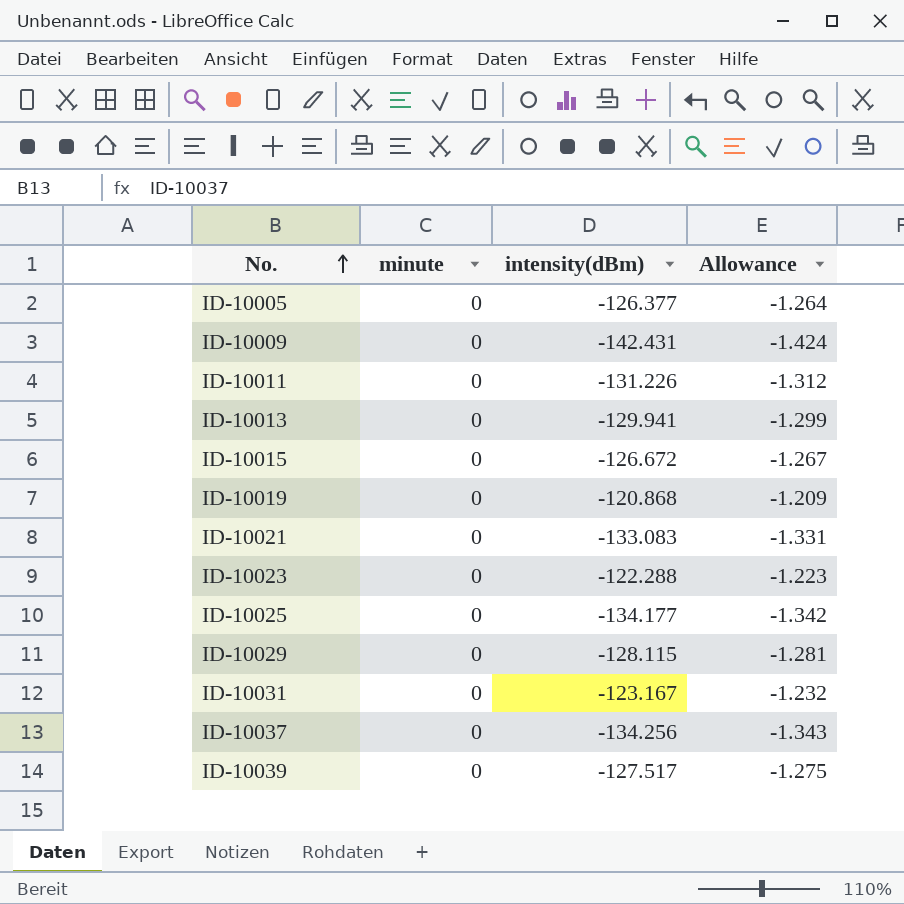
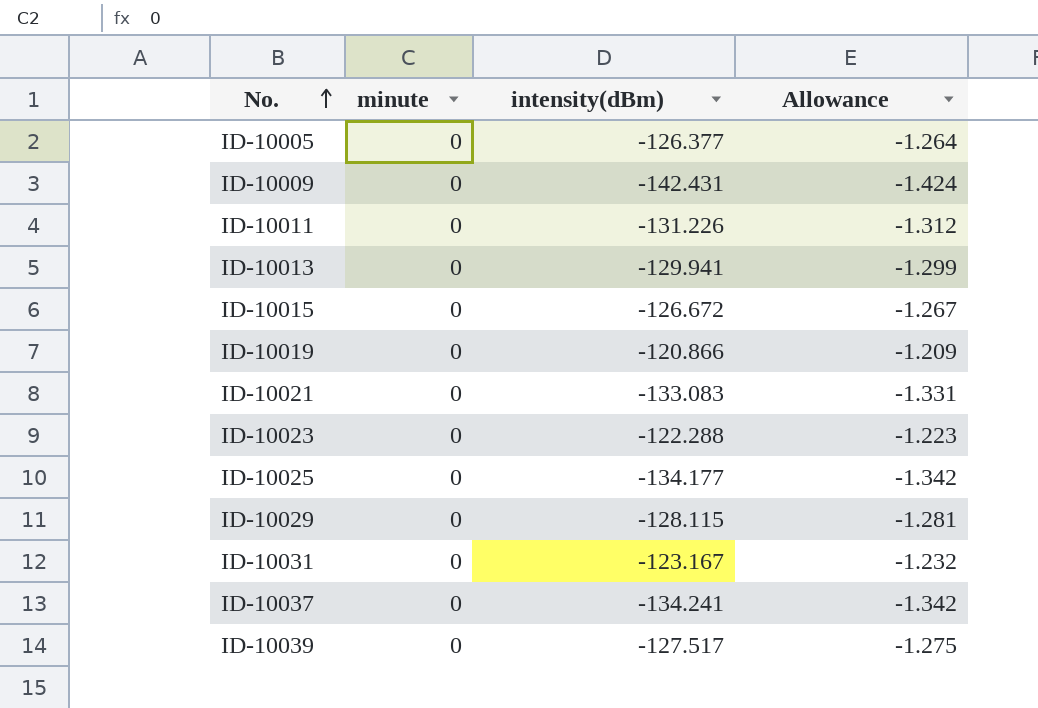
ID-10019 | intensity(dBm): -120.868 -> -120.866
ID-10037 | intensity(dBm): -134.256 -> -134.241
ID-10037 | Allowance: -1.343 -> -1.342

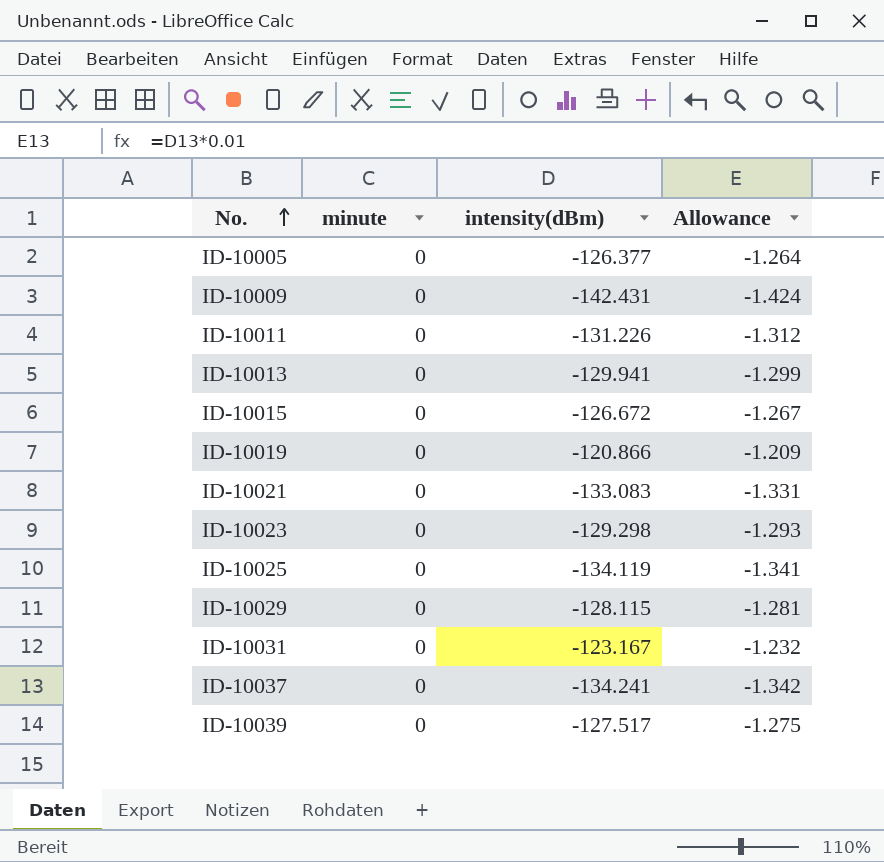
ID-10023 | intensity(dBm): -122.288 -> -129.298
ID-10023 | Allowance: -1.223 -> -1.293
ID-10025 | intensity(dBm): -134.177 -> -134.119
ID-10025 | Allowance: -1.342 -> -1.341

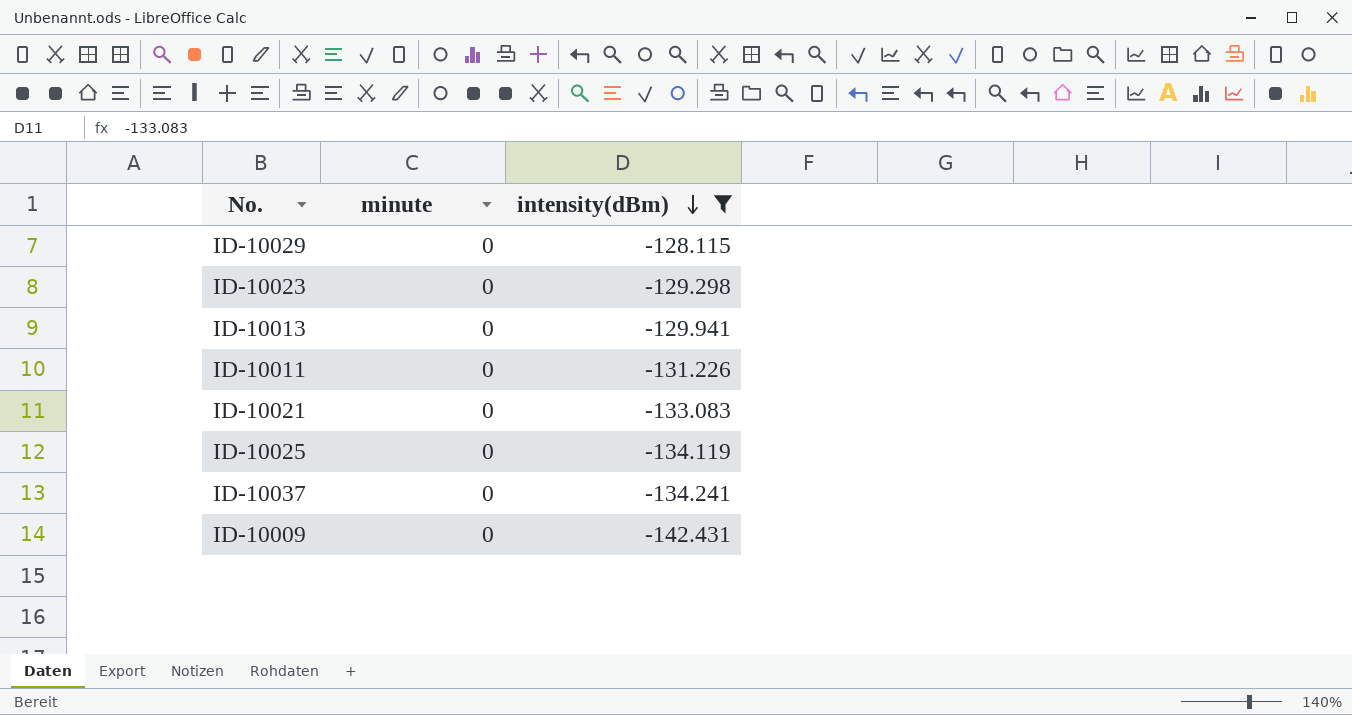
filter: none -> intensity(dBm) <= -128.115
row order: No. ascending -> intensity(dBm) descending
column Allowance | formula: [intensity(dBm)] * 0.01 -> none

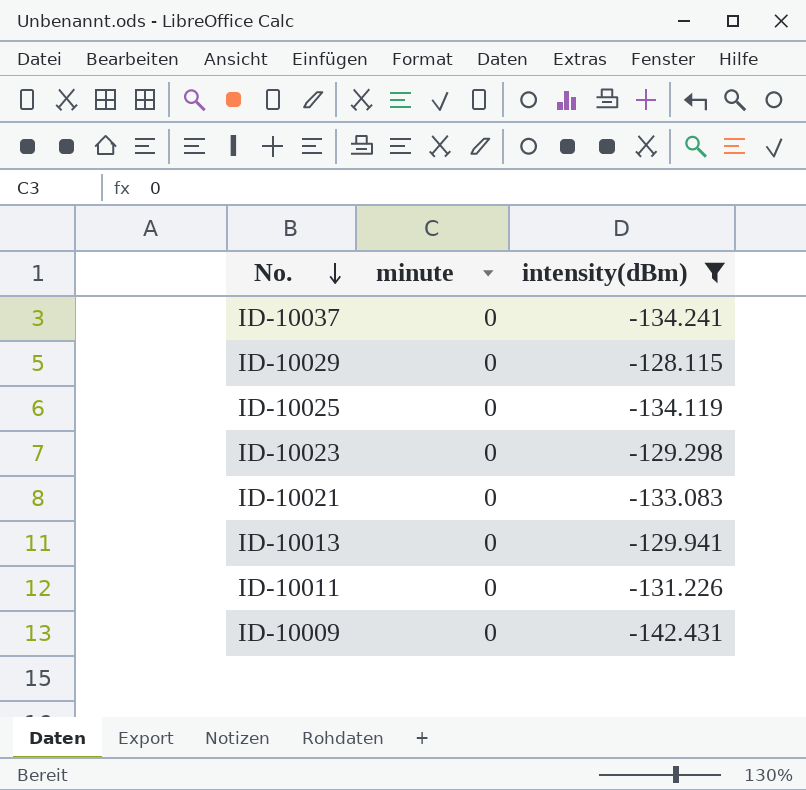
row order: intensity(dBm) descending -> No. descending

